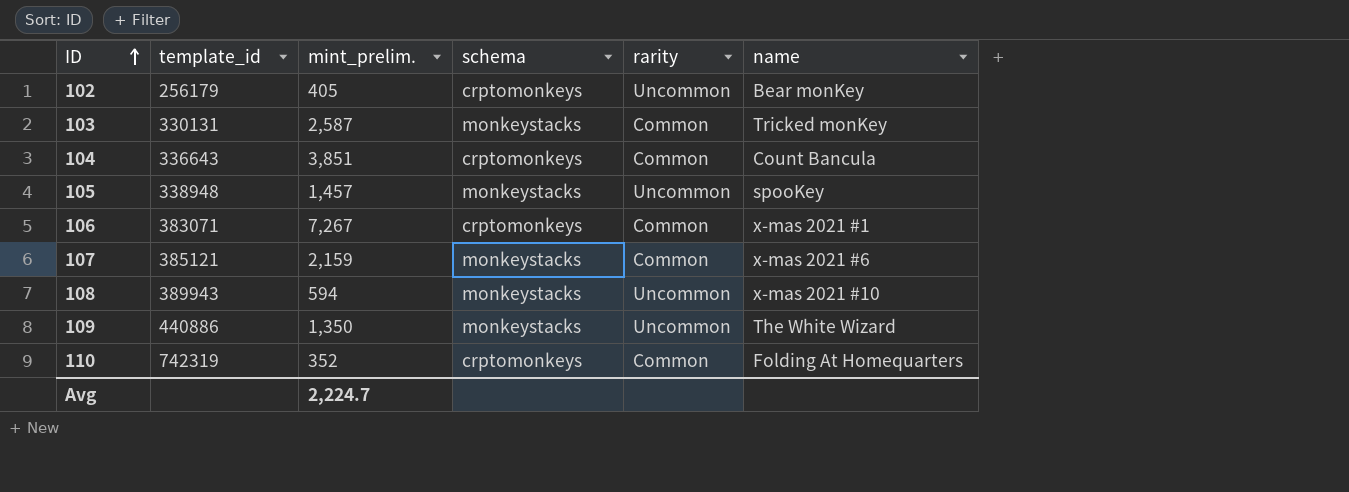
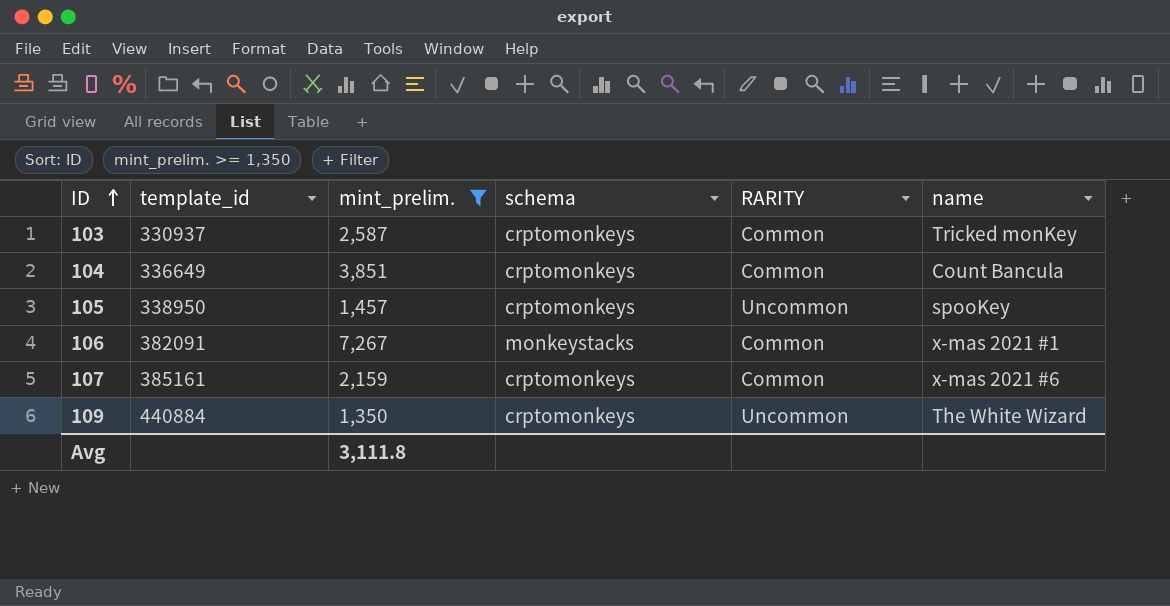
filter: none -> mint_prelim. >= 1,350
column name: rarity -> RARITY
103 | template_id: 330131 -> 330937
103 | schema: monkeystacks -> crptomonkeys
104 | template_id: 336643 -> 336649
105 | template_id: 338948 -> 338950
105 | schema: monkeystacks -> crptomonkeys
106 | template_id: 383071 -> 382091
106 | schema: crptomonkeys -> monkeystacks
107 | template_id: 385121 -> 385161
107 | schema: monkeystacks -> crptomonkeys
109 | template_id: 440886 -> 440884
109 | schema: monkeystacks -> crptomonkeys
Avg | mint_prelim.: 2,224.7 -> 3,111.8

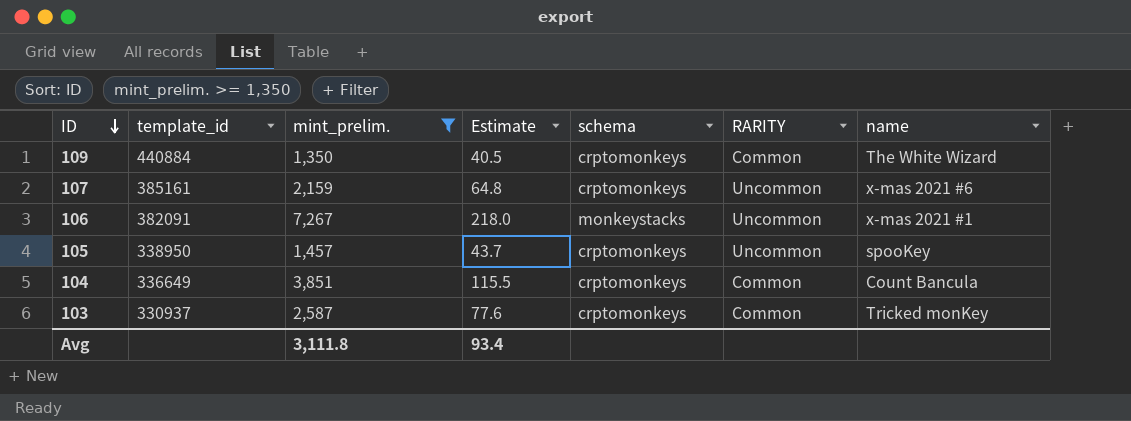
row order: ID ascending -> ID descending
column Estimate | formula: none -> [mint_prelim.] * 0.03
109 | RARITY: Uncommon -> Common
107 | RARITY: Common -> Uncommon
106 | RARITY: Common -> Uncommon

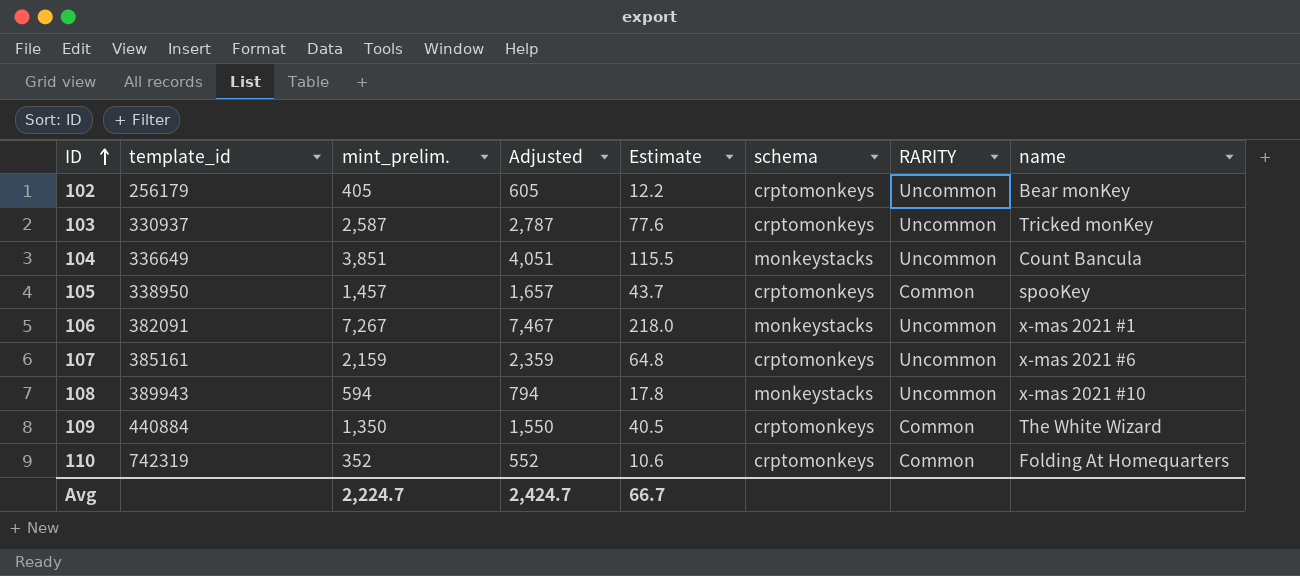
filter: mint_prelim. >= 1,350 -> none
row order: ID descending -> ID ascending
column Adjusted | formula: none -> [mint_prelim.] + 200
103 | RARITY: Common -> Uncommon
104 | schema: crptomonkeys -> monkeystacks
104 | RARITY: Common -> Uncommon
105 | RARITY: Uncommon -> Common
Avg | mint_prelim.: 3,111.8 -> 2,224.7
Avg | Estimate: 93.4 -> 66.7

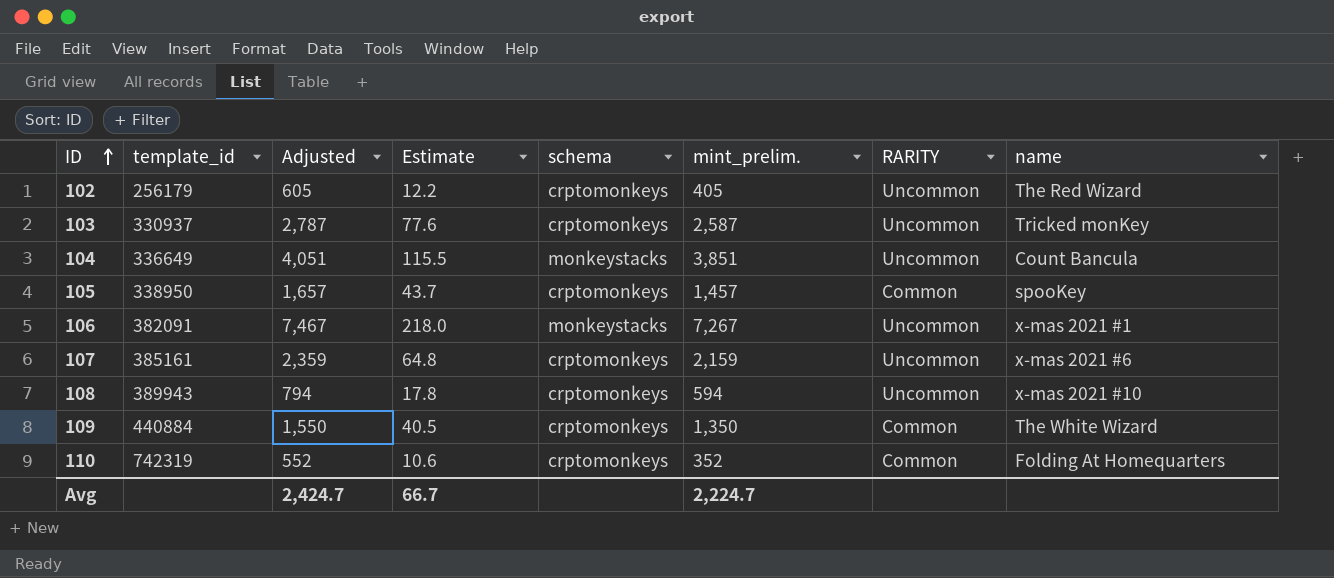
column mint_prelim. | position: 3 -> 6
102 | name: Bear monKey -> The Red Wizard
108 | schema: monkeystacks -> crptomonkeys

